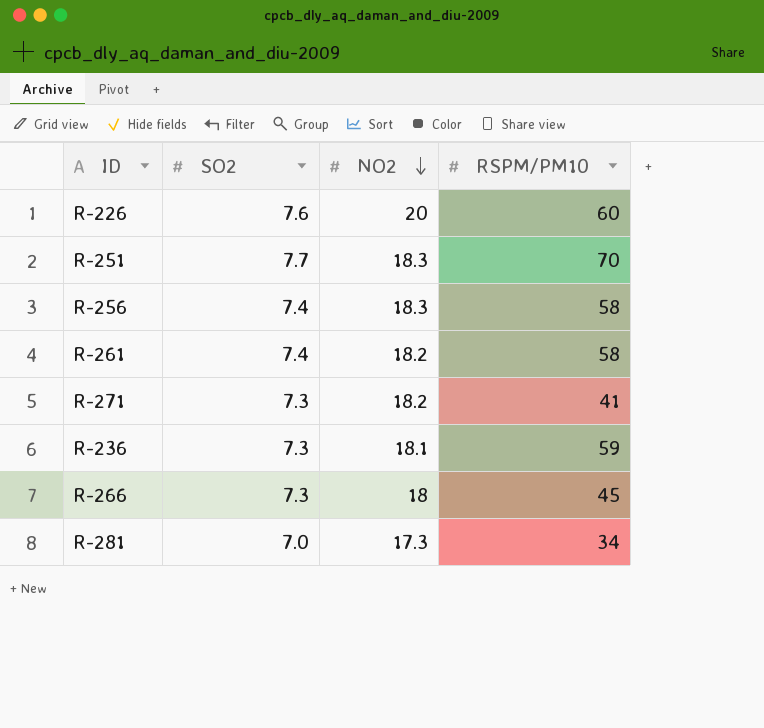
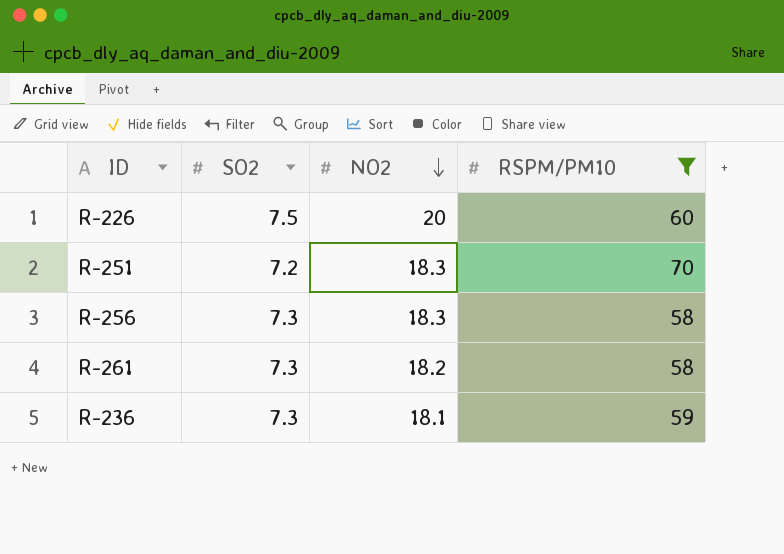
filter: none -> RSPM/PM10 >= 58
R-226 | SO2: 7.6 -> 7.5
R-251 | SO2: 7.7 -> 7.2
R-256 | SO2: 7.4 -> 7.3
R-261 | SO2: 7.4 -> 7.3

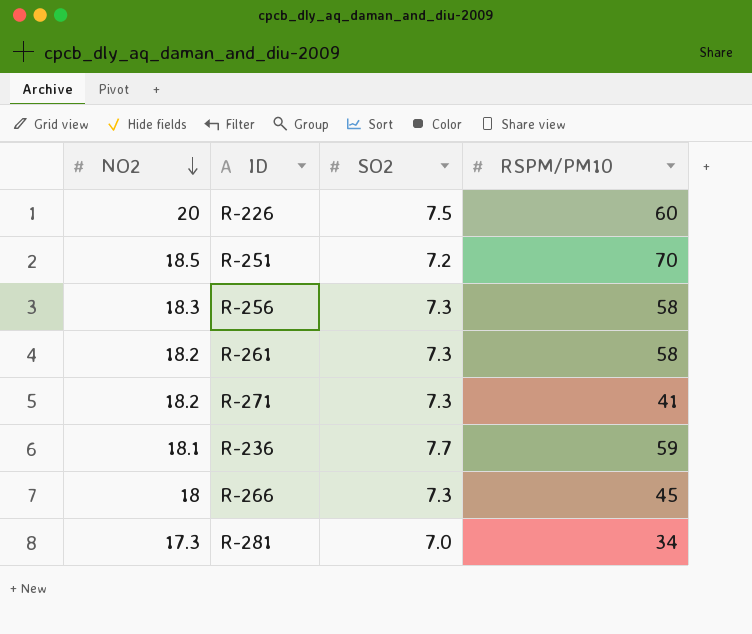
filter: RSPM/PM10 >= 58 -> none
column NO2 | position: 3 -> 1
R-251 | NO2: 18.3 -> 18.5
R-236 | SO2: 7.3 -> 7.7

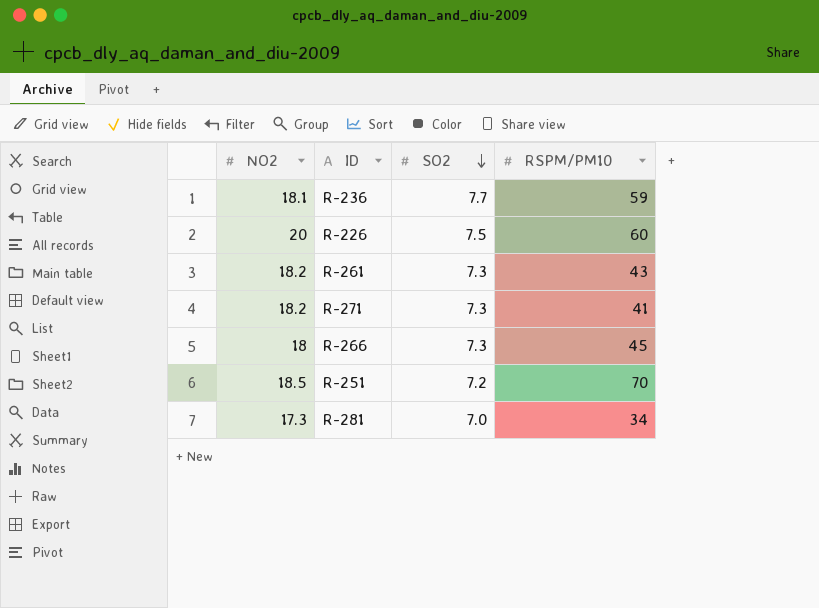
row order: NO2 descending -> SO2 descending
row R-256: 18.3 | 7.3 | 58 -> none
R-261 | RSPM/PM10: 58 -> 43

